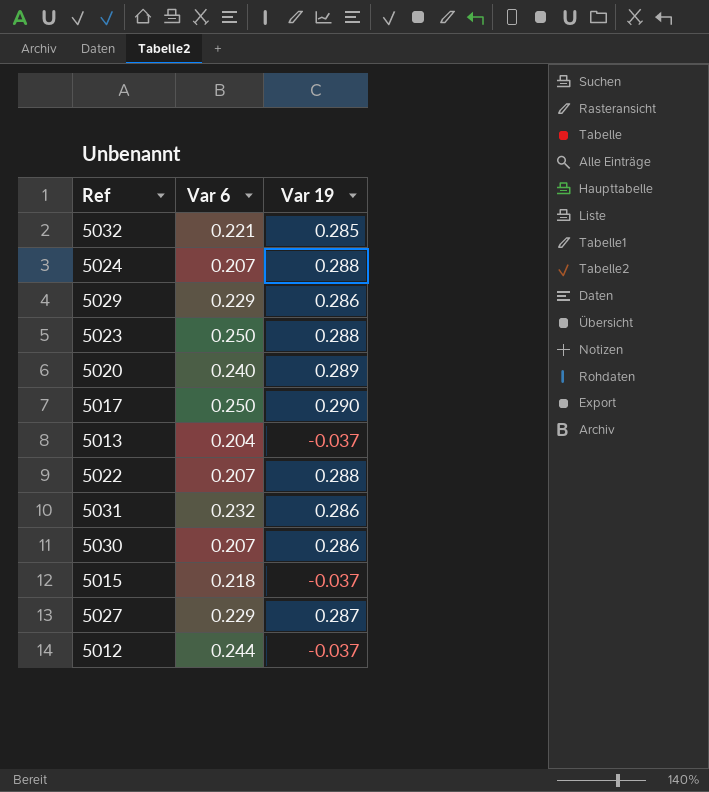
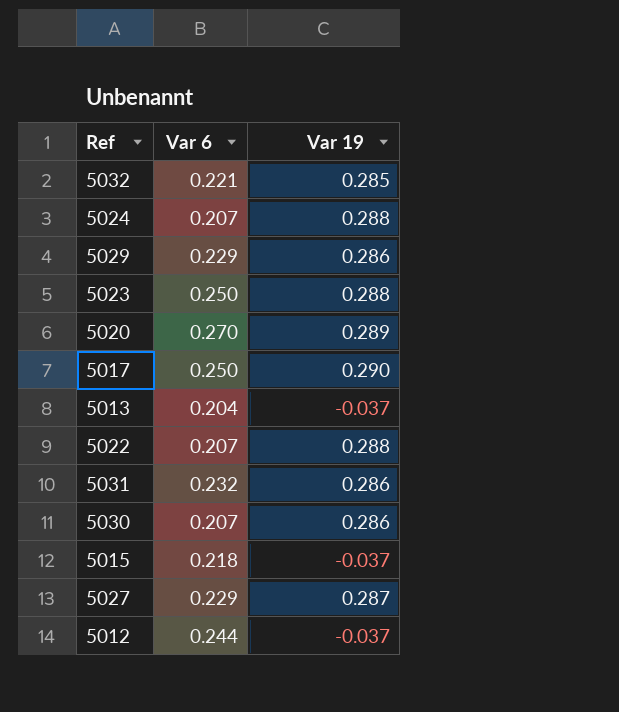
5020 | Var 6: 0.240 -> 0.270

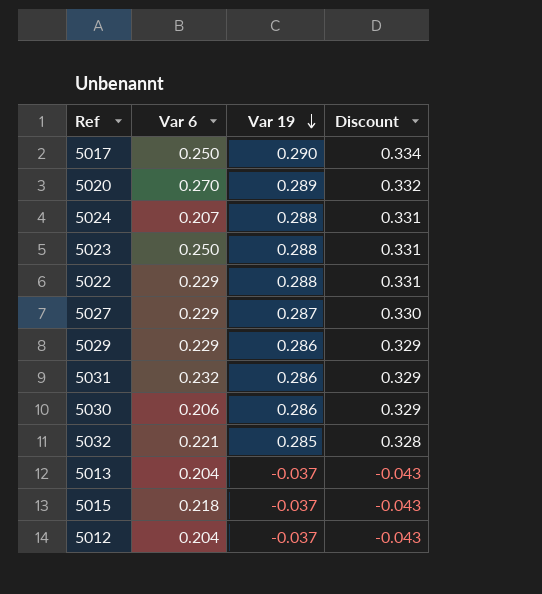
row order: none -> Var 19 descending
column Discount | formula: none -> [Var 19] * 1.15
5022 | Var 6: 0.207 -> 0.229
5030 | Var 6: 0.207 -> 0.206
5012 | Var 6: 0.244 -> 0.204

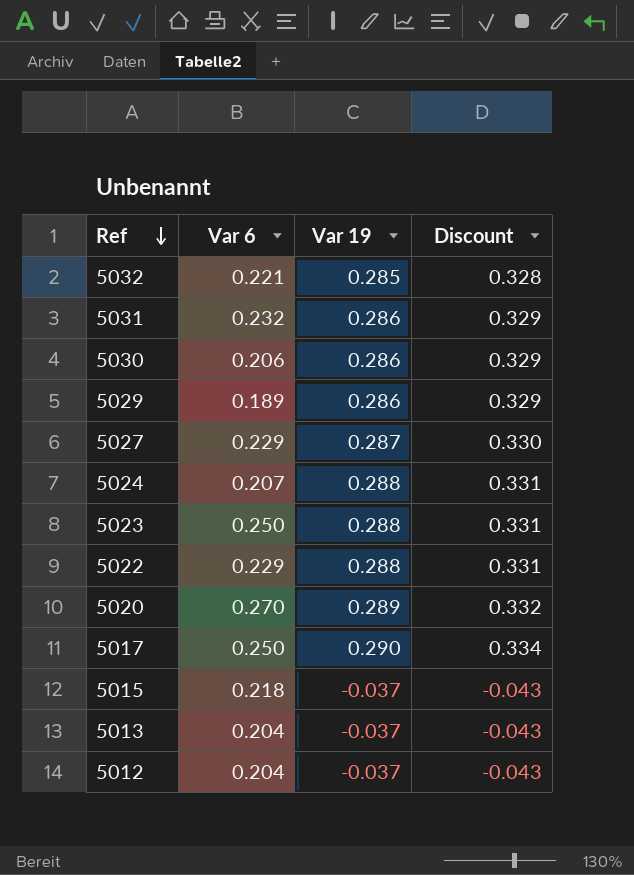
row order: Var 19 descending -> Ref descending
5029 | Var 6: 0.229 -> 0.189

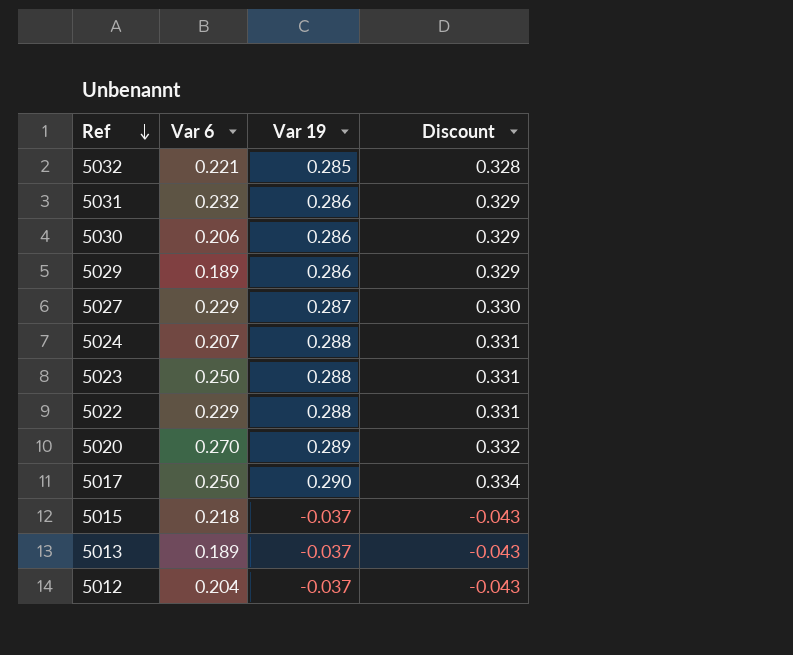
5013 | Var 6: 0.204 -> 0.189

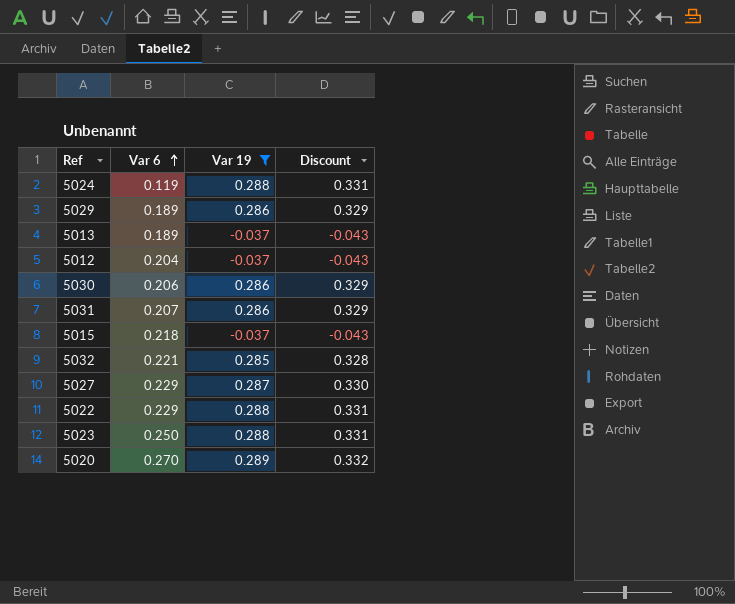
filter: none -> Var 19 != 0.290
row order: Ref descending -> Var 6 ascending
5024 | Var 6: 0.207 -> 0.119
5031 | Var 6: 0.232 -> 0.207

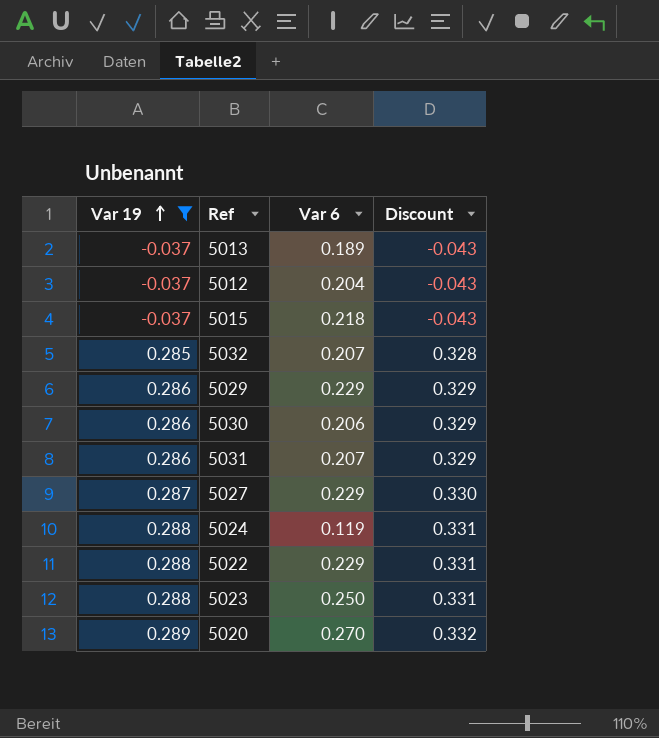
row order: Var 6 ascending -> Var 19 ascending
column Var 19 | position: 3 -> 1
5032 | Var 6: 0.221 -> 0.207
5029 | Var 6: 0.189 -> 0.229

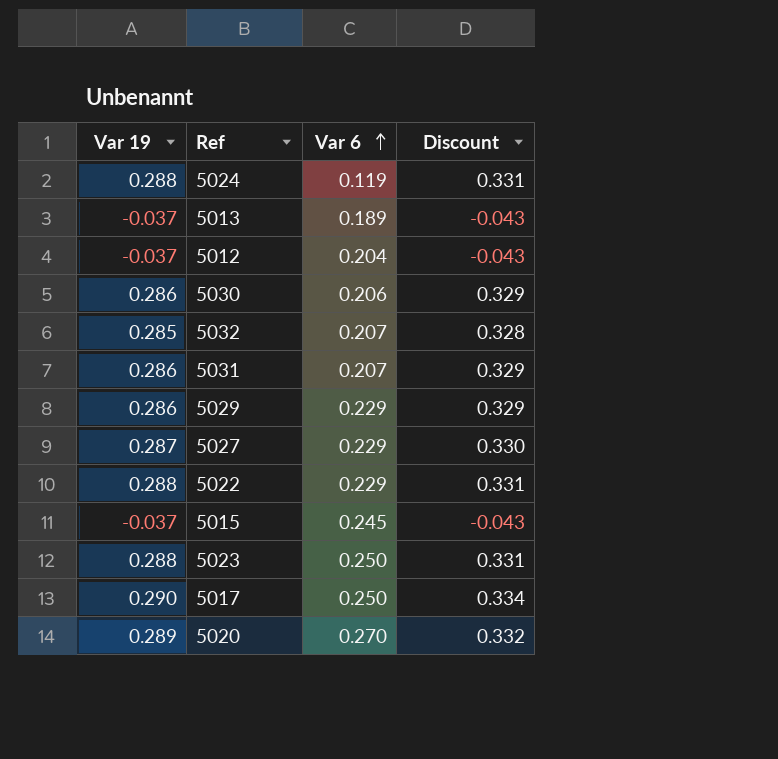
filter: Var 19 != 0.290 -> none
row order: Var 19 ascending -> Var 6 ascending
5015 | Var 6: 0.218 -> 0.245

